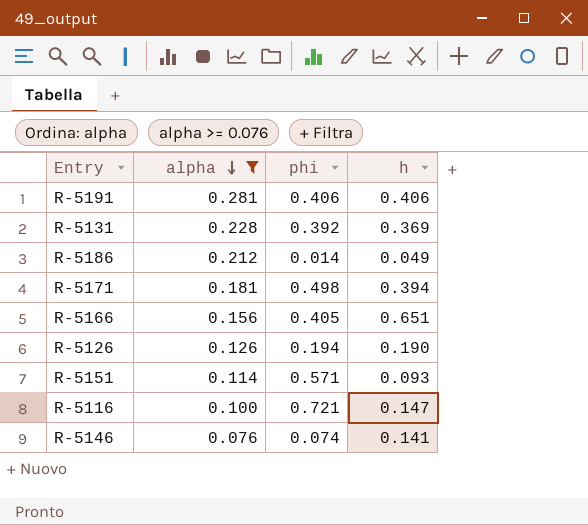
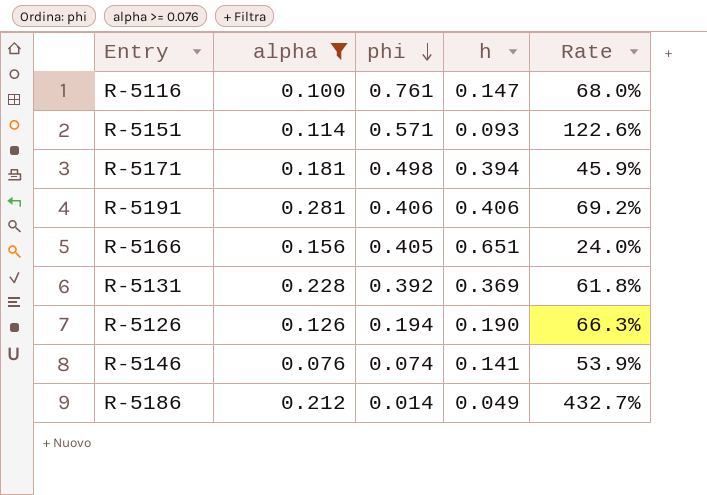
row order: alpha descending -> phi descending
column Rate | formula: none -> [alpha] / [h]
R-5116 | phi: 0.721 -> 0.761

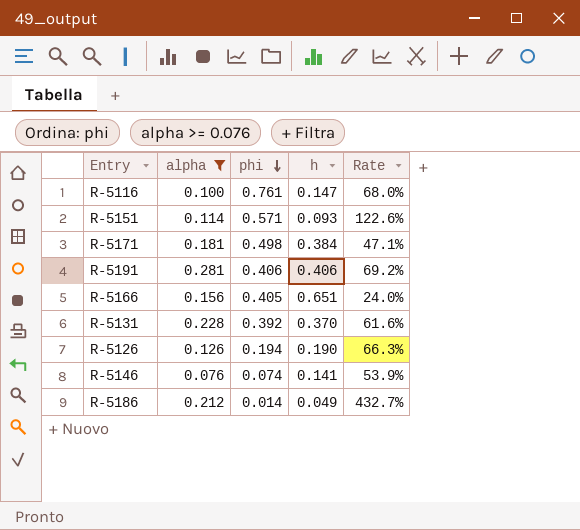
R-5171 | h: 0.394 -> 0.384
R-5171 | Rate: 45.9% -> 47.1%
R-5131 | h: 0.369 -> 0.370
R-5131 | Rate: 61.8% -> 61.6%

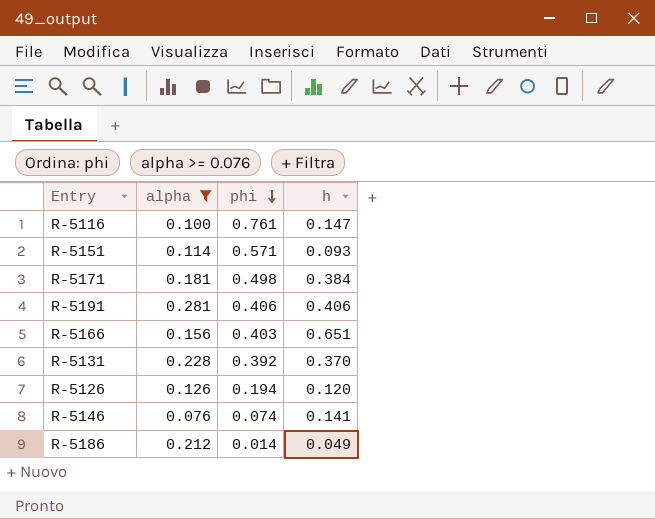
column Rate | formula: [alpha] / [h] -> none
R-5166 | phi: 0.405 -> 0.403
R-5126 | h: 0.190 -> 0.120

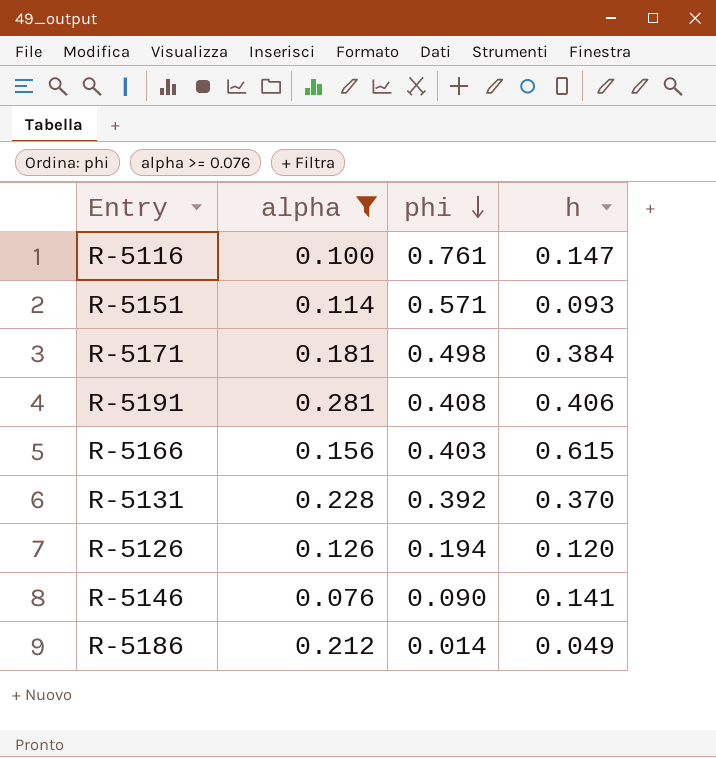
R-5191 | phi: 0.406 -> 0.408
R-5166 | h: 0.651 -> 0.615
R-5146 | phi: 0.074 -> 0.090

